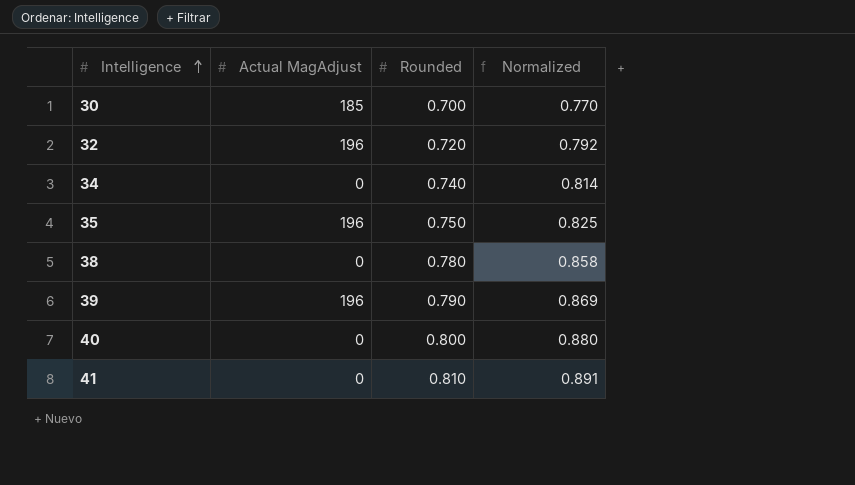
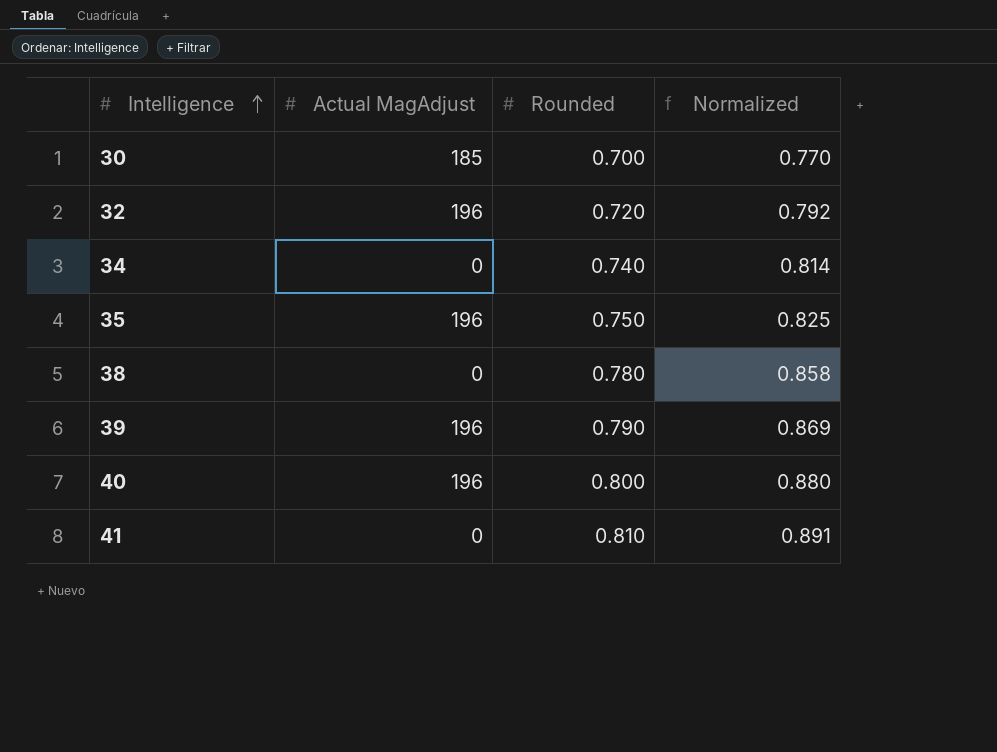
40 | Actual MagAdjust: 0 -> 196

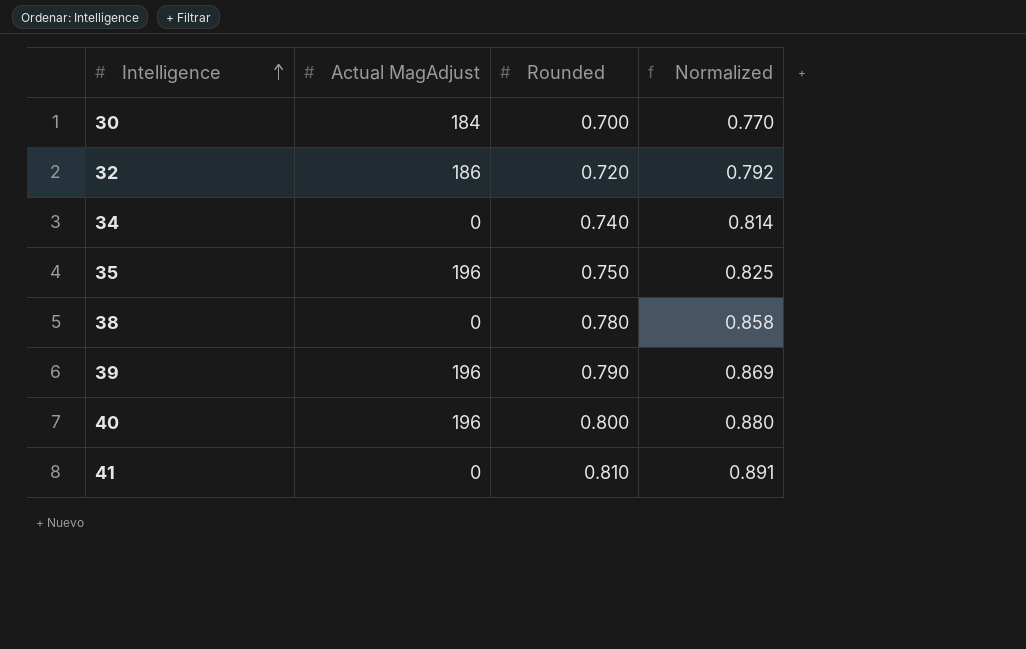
30 | Actual MagAdjust: 185 -> 184
32 | Actual MagAdjust: 196 -> 186

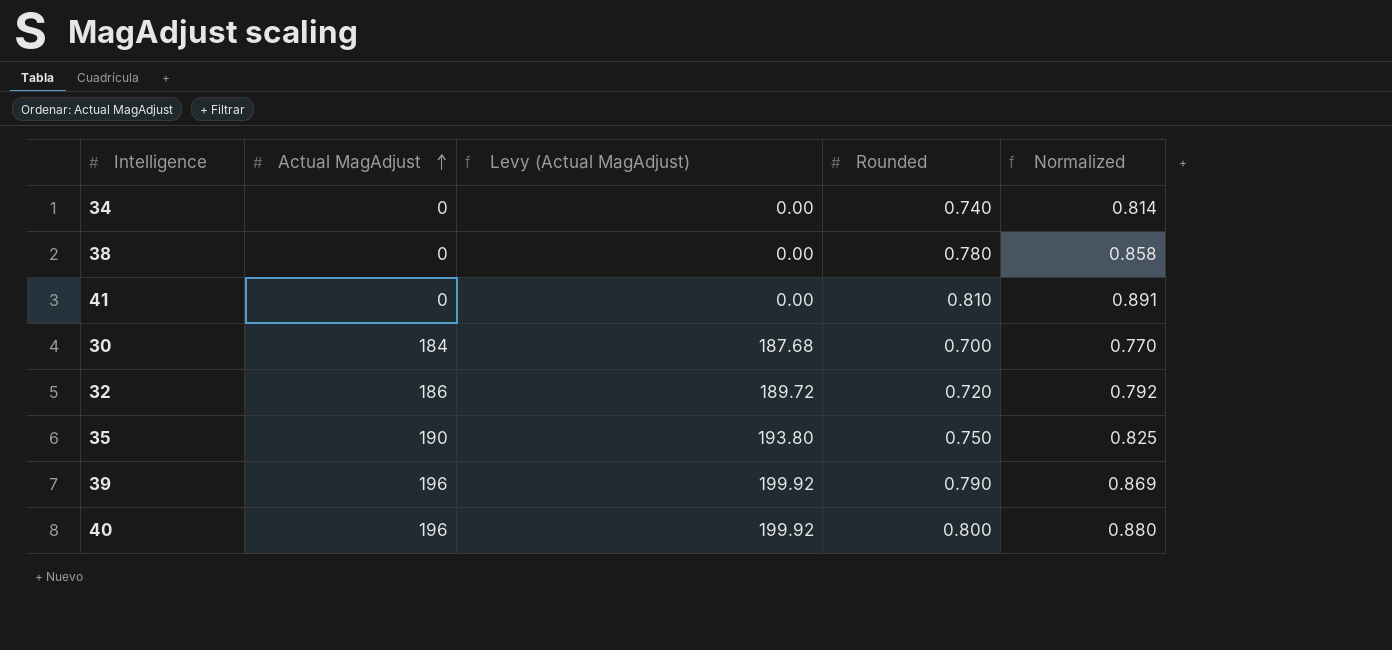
row order: Intelligence ascending -> Actual MagAdjust ascending
column Levy (Actual MagAdjust) | formula: none -> [Actual MagAdjust] * 1.02
35 | Actual MagAdjust: 196 -> 190

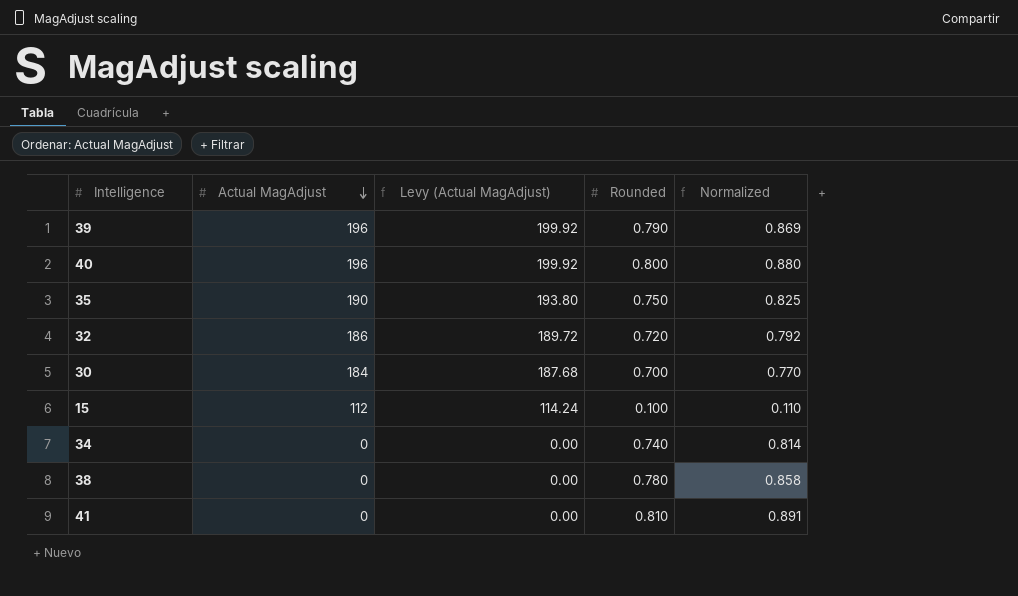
row order: Actual MagAdjust ascending -> Actual MagAdjust descending
row 15: none -> 112 | 114.24 | 0.100 | 0.110

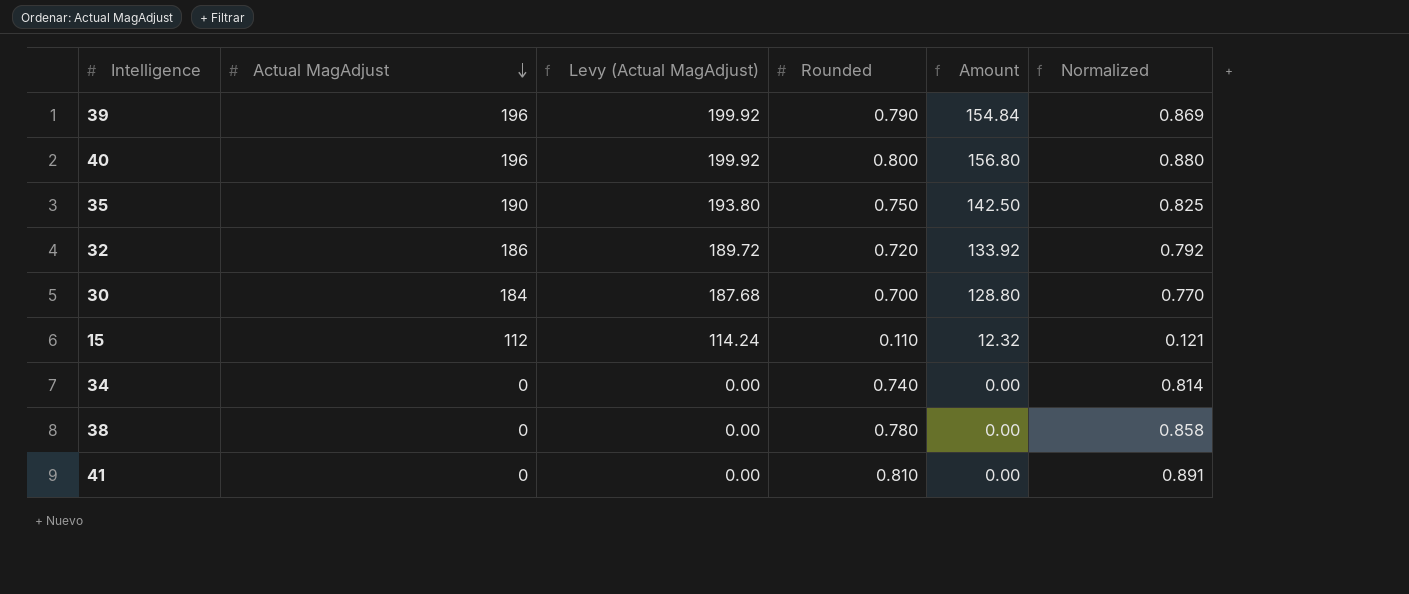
column Amount | formula: none -> [Actual MagAdjust] * [Rounded]
15 | Rounded: 0.100 -> 0.110
15 | Normalized: 0.110 -> 0.121

